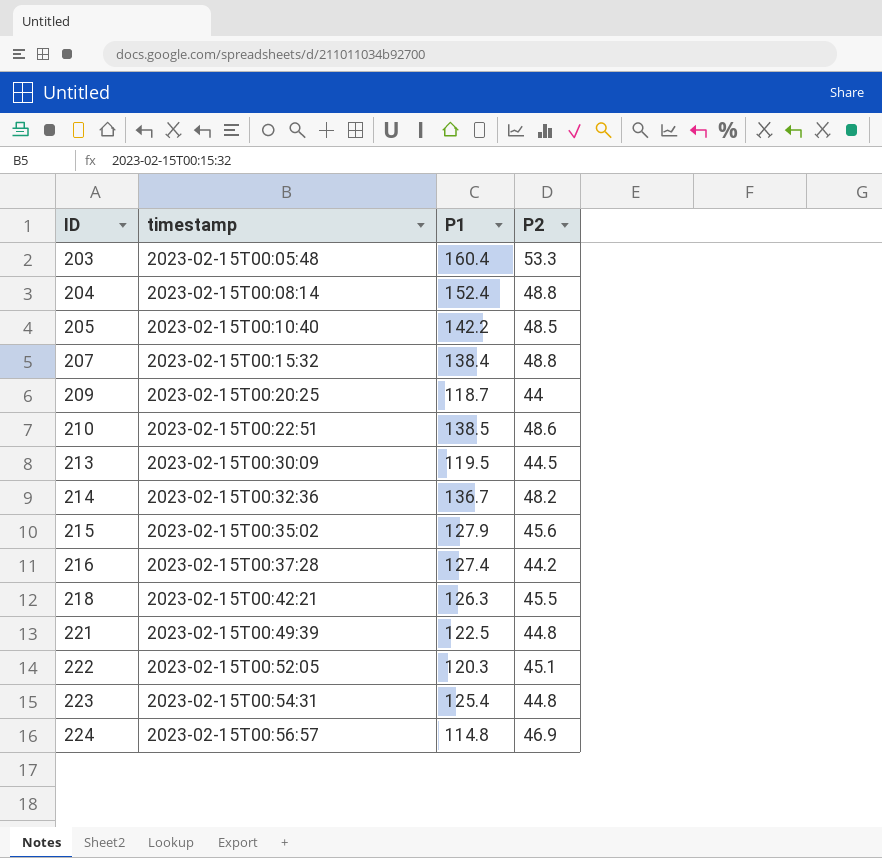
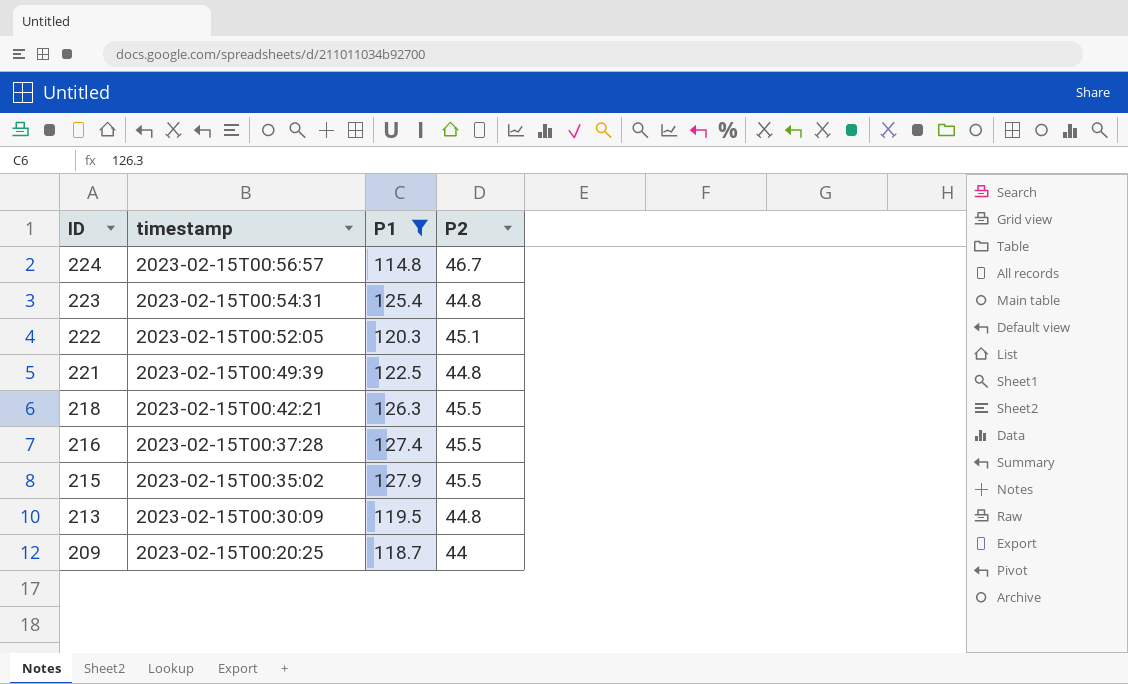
filter: none -> P1 <= 127.9
row order: ID ascending -> ID descending
224 | P2: 46.9 -> 46.7
216 | P2: 44.2 -> 45.5
215 | P2: 45.6 -> 45.5
213 | P2: 44.5 -> 44.8

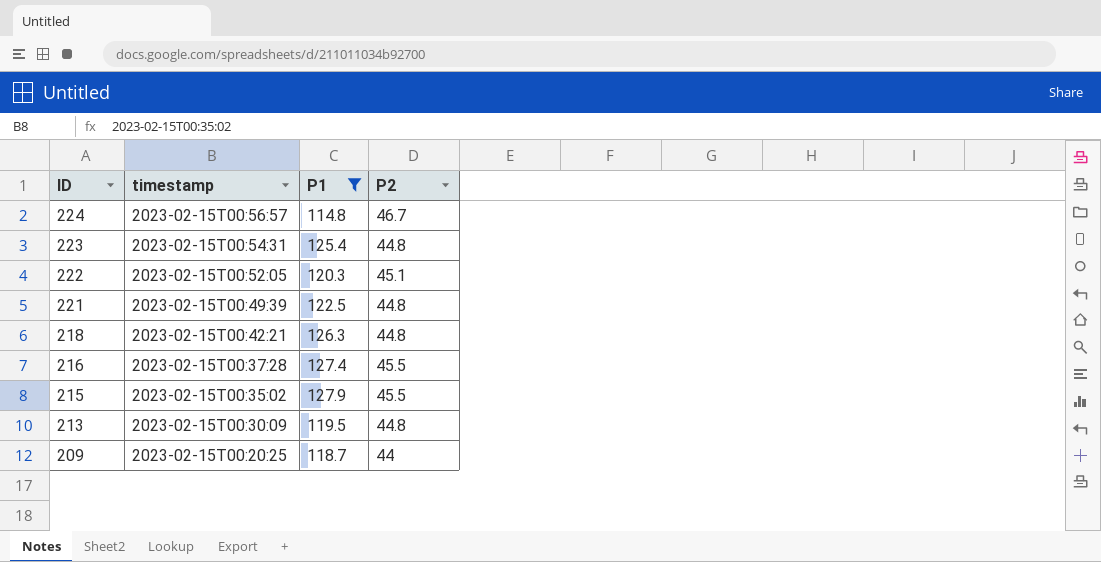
218 | P2: 45.5 -> 44.8

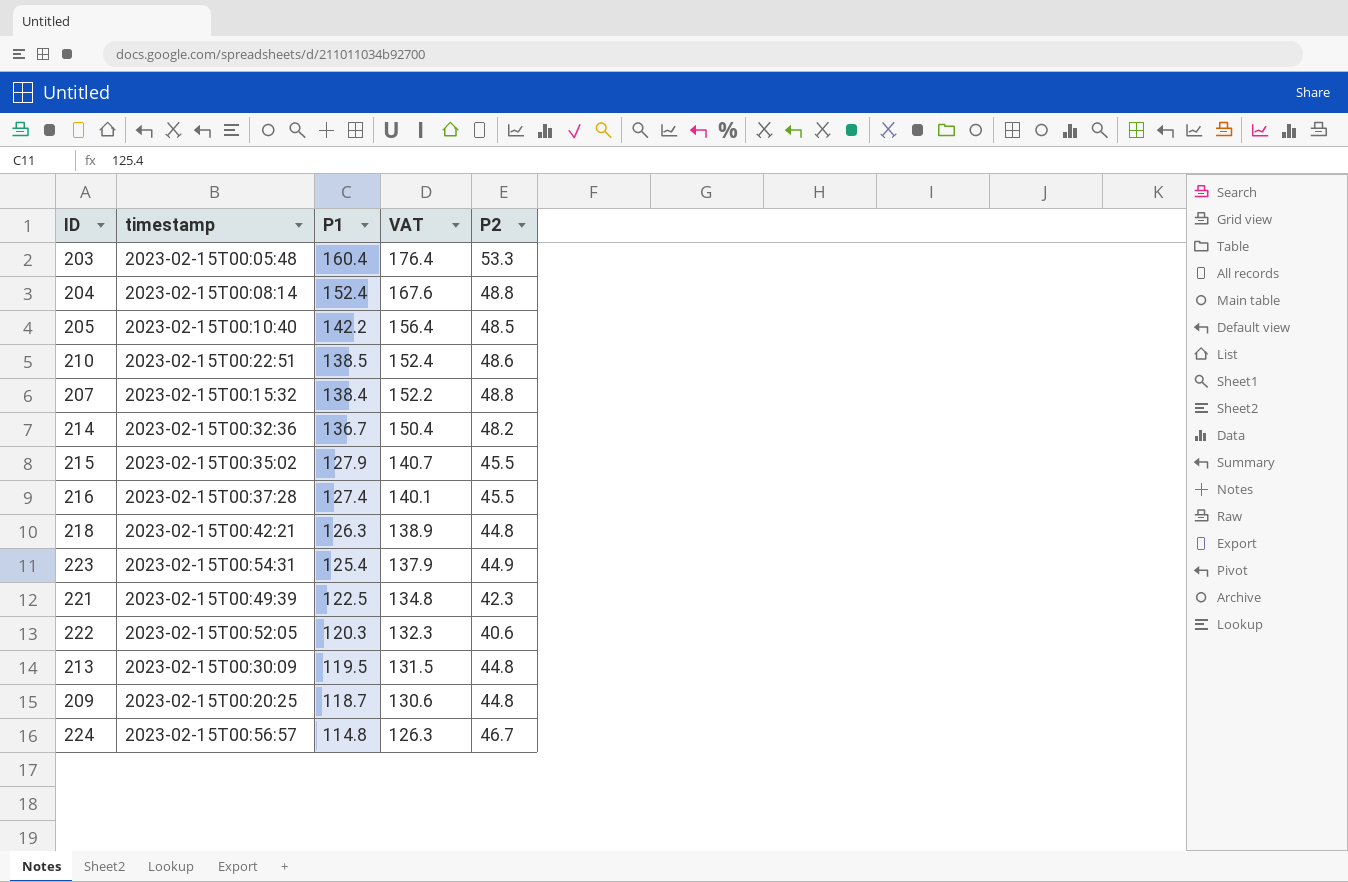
filter: P1 <= 127.9 -> none
row order: ID descending -> P1 descending
column VAT | formula: none -> [P1] * 1.1
223 | P2: 44.8 -> 44.9
221 | P2: 44.8 -> 42.3
222 | P2: 45.1 -> 40.6
209 | P2: 44 -> 44.8

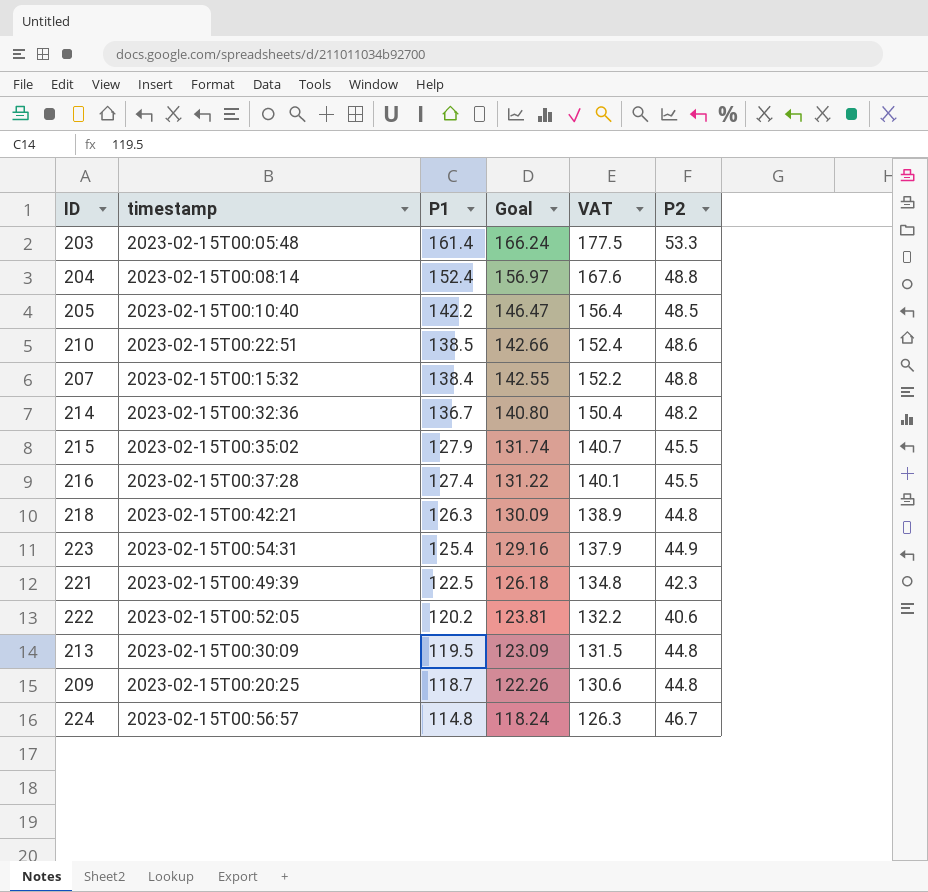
column Goal | formula: none -> [P1] * 1.03
203 | P1: 160.4 -> 161.4
203 | VAT: 176.4 -> 177.5
222 | P1: 120.3 -> 120.2
222 | VAT: 132.3 -> 132.2

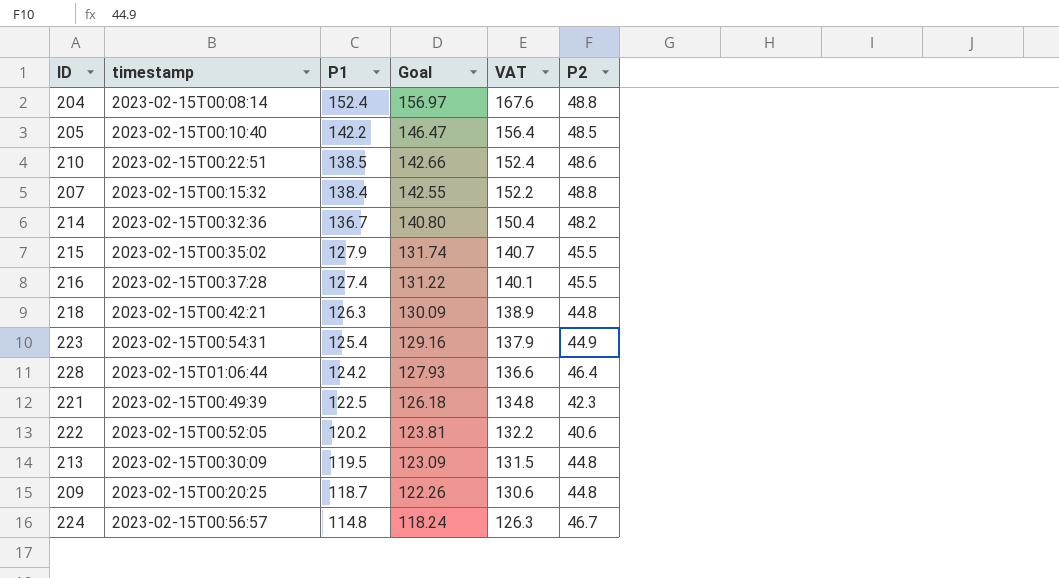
row 203: 2023-02-15T00:05:48 | 161.4 | 166.24 | 177.5 | 53.3 -> none
row 228: none -> 2023-02-15T01:06:44 | 124.2 | 127.93 | 136.6 | 46.4

